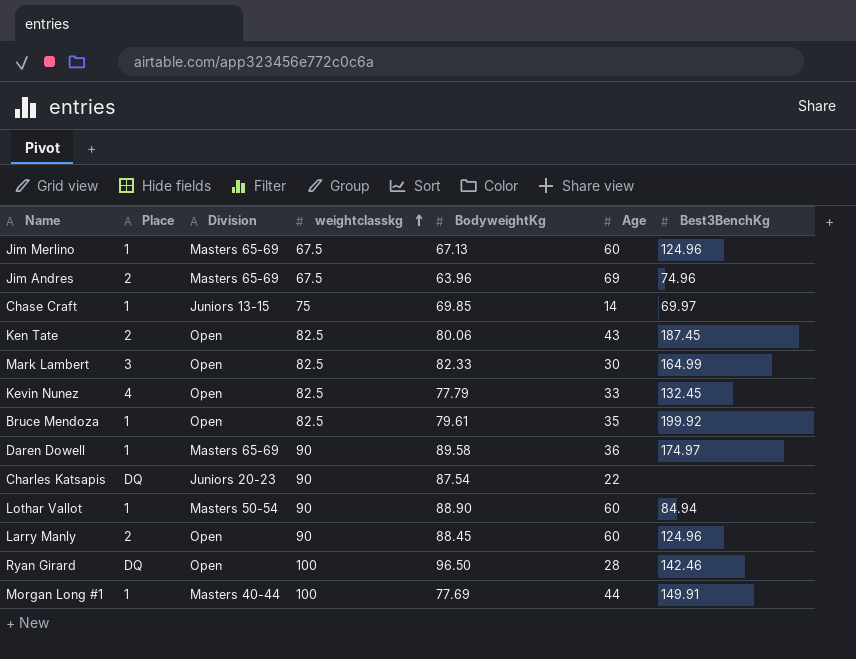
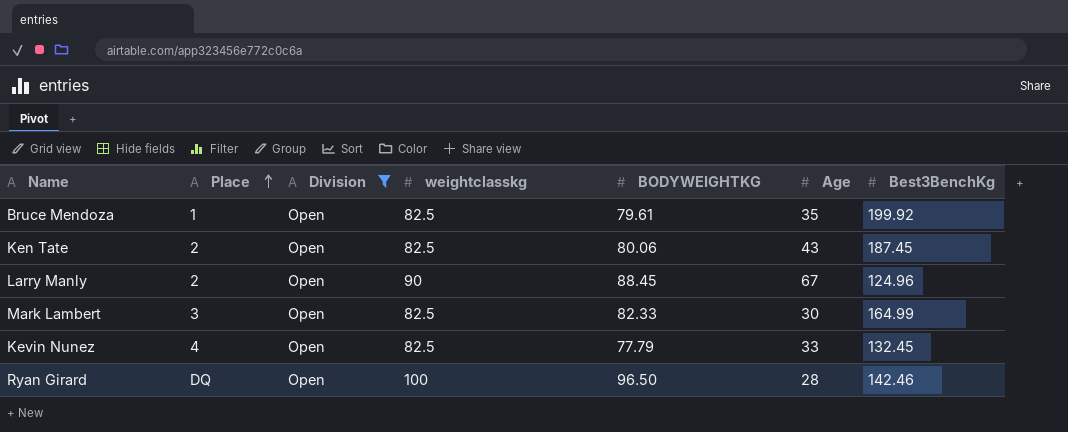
filter: none -> Division = Open
row order: weightclasskg ascending -> Place ascending
column name: BodyweightKg -> BODYWEIGHTKG
Larry Manly | Age: 60 -> 67

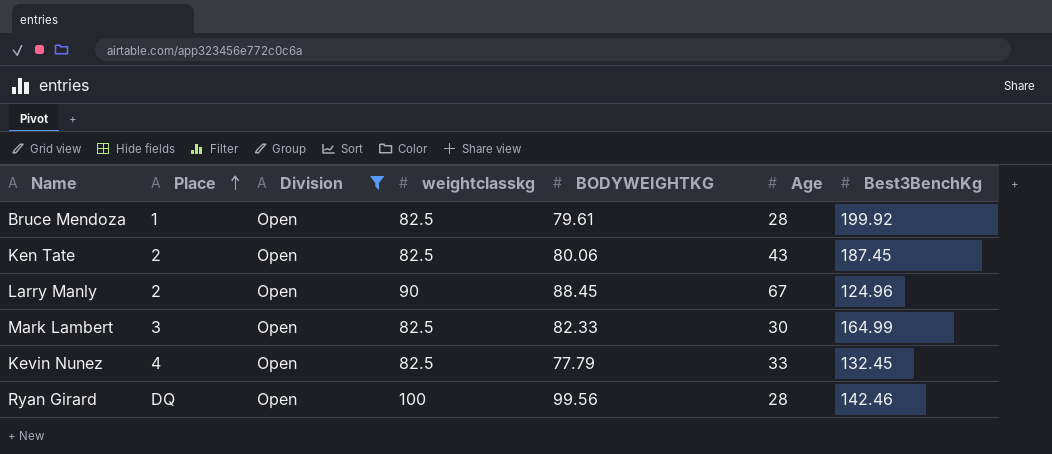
Bruce Mendoza | Age: 35 -> 28
Ryan Girard | BODYWEIGHTKG: 96.50 -> 99.56

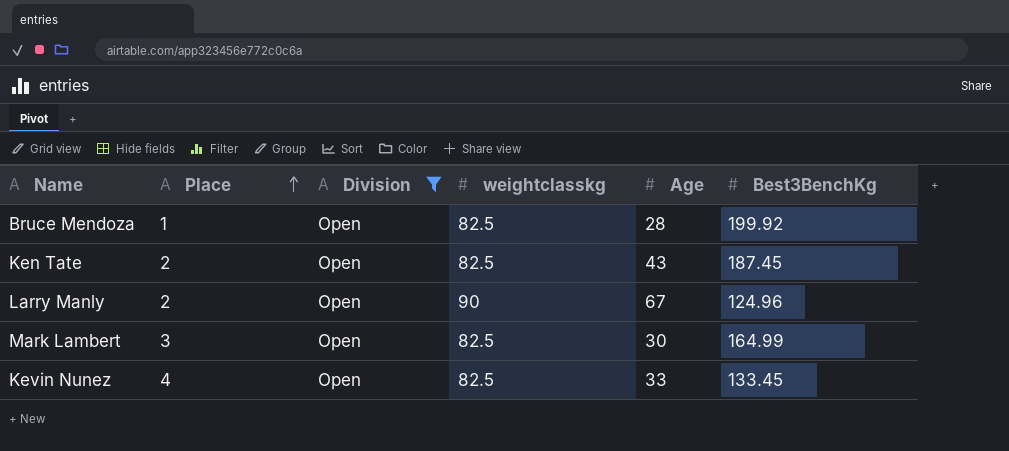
column BODYWEIGHTKG | position: 5 -> none
row Ryan Girard: DQ | Open | 100 | 99.56 | 28 | 142.46 -> none
Kevin Nunez | Best3BenchKg: 132.45 -> 133.45

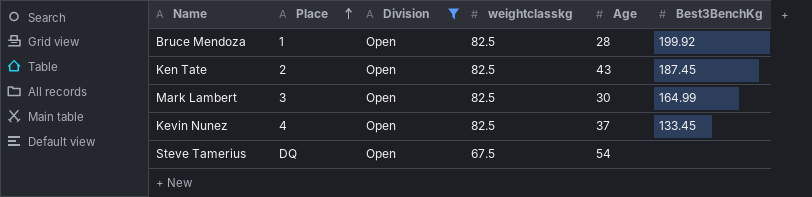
row Larry Manly: 2 | Open | 90 | 67 | 124.96 -> none
Kevin Nunez | Age: 33 -> 37
row Steve Tamerius: none -> DQ | Open | 67.5 | 54 | none

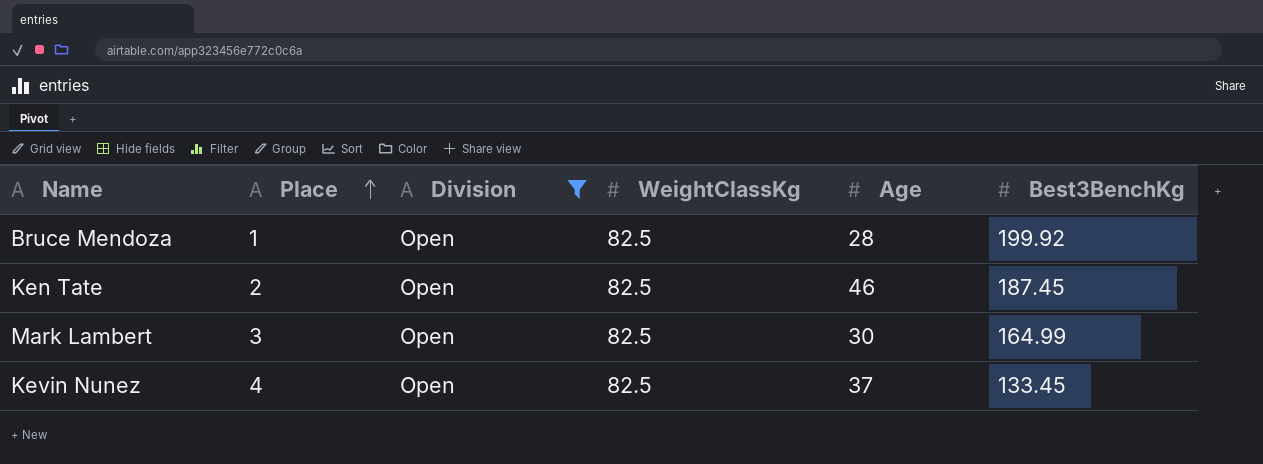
column name: weightclasskg -> WeightClassKg
row Steve Tamerius: DQ | Open | 67.5 | 54 | none -> none
Ken Tate | Age: 43 -> 46

